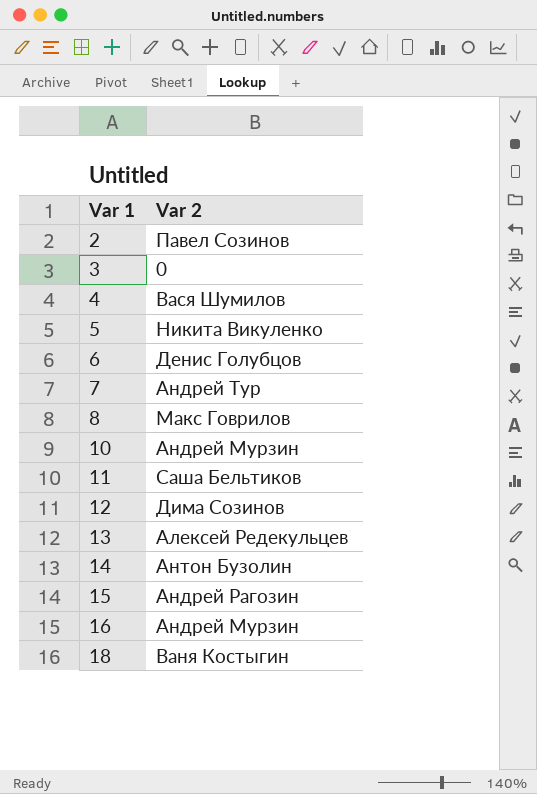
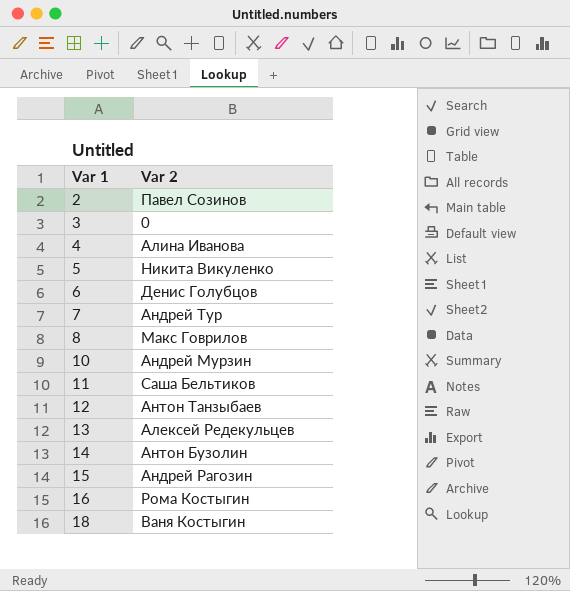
4 | Var 2: Вася Шумилов -> Алина Иванова
12 | Var 2: Дима Созинов -> Антон Танзыбаев
16 | Var 2: Андрей Мурзин -> Рома Костыгин

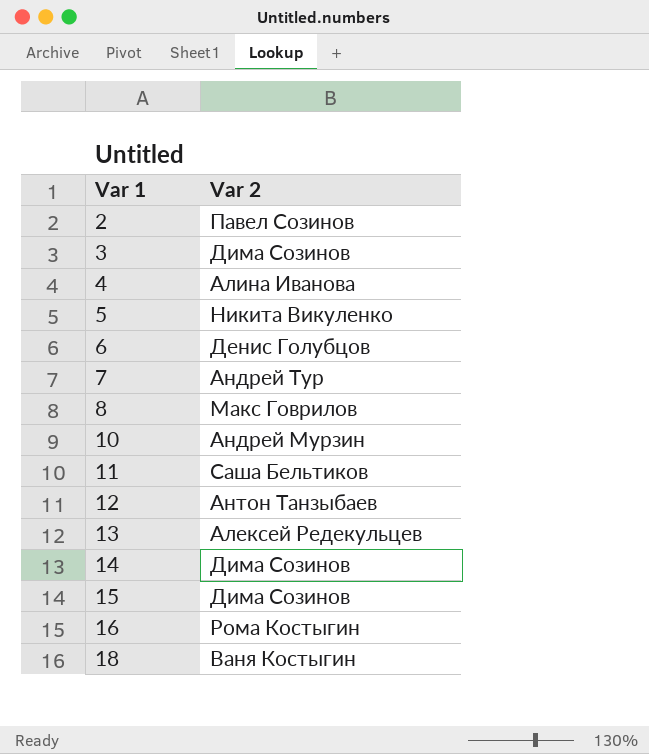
3 | Var 2: 0 -> Дима Созинов
14 | Var 2: Антон Бузолин -> Дима Созинов
15 | Var 2: Андрей Рагозин -> Дима Созинов

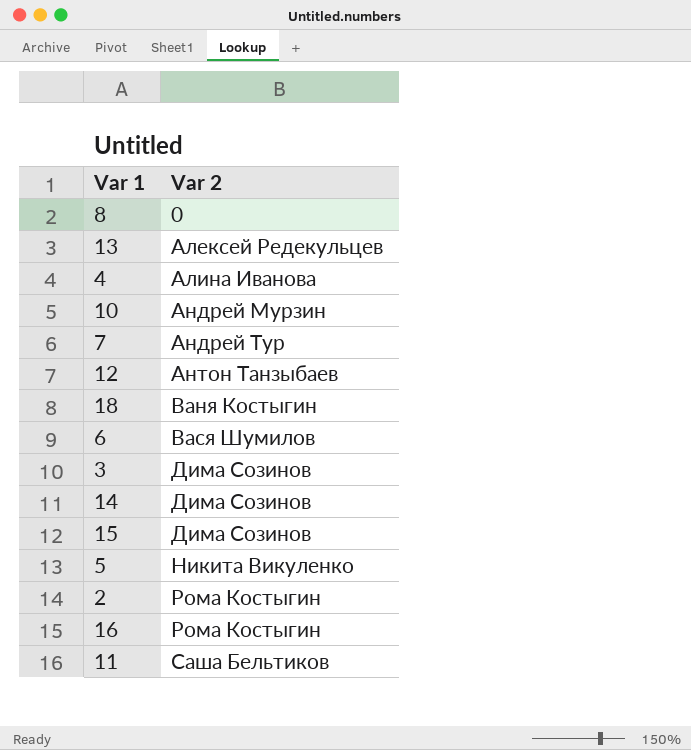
row order: Var 1 ascending -> Var 2 ascending
8 | Var 2: Макс Говрилов -> 0
6 | Var 2: Денис Голубцов -> Вася Шумилов
2 | Var 2: Павел Созинов -> Рома Костыгин

